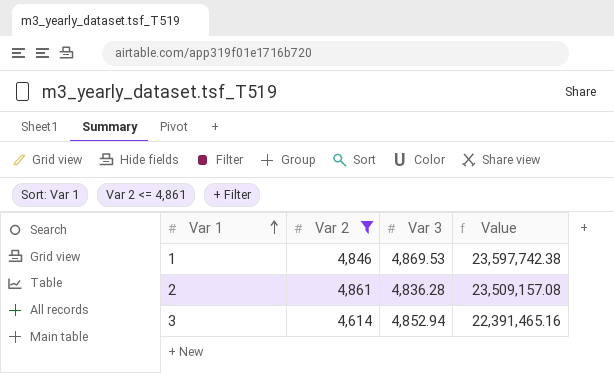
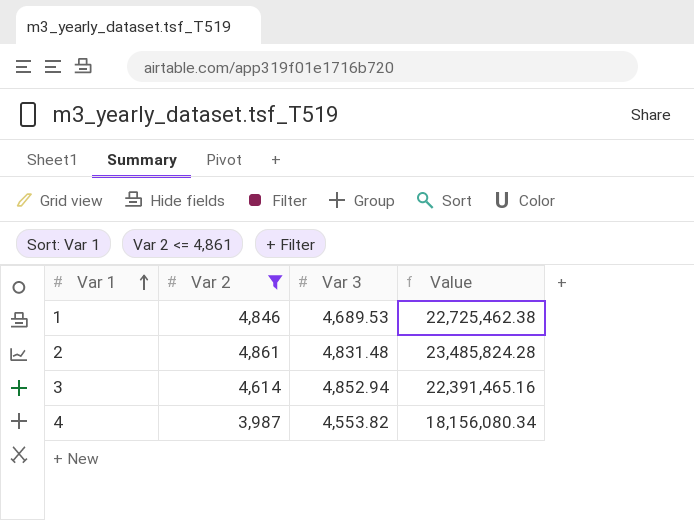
1 | Var 3: 4,869.53 -> 4,689.53
1 | Value: 23,597,742.38 -> 22,725,462.38
2 | Var 3: 4,836.28 -> 4,831.48
2 | Value: 23,509,157.08 -> 23,485,824.28
row 4: none -> 3,987 | 4,553.82 | 18,156,080.34

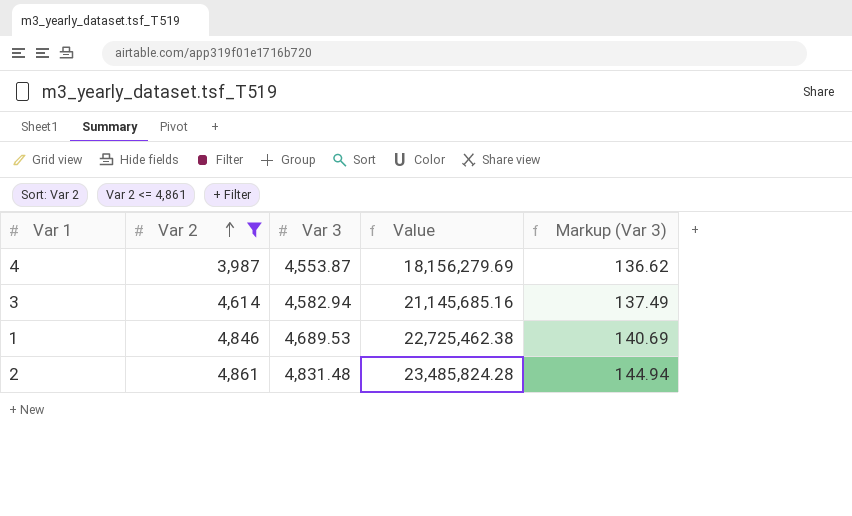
row order: Var 1 ascending -> Var 2 ascending
column Markup (Var 3) | formula: none -> [Var 3] * 0.03
4 | Var 3: 4,553.82 -> 4,553.87
4 | Value: 18,156,080.34 -> 18,156,279.69
3 | Var 3: 4,852.94 -> 4,582.94
3 | Value: 22,391,465.16 -> 21,145,685.16

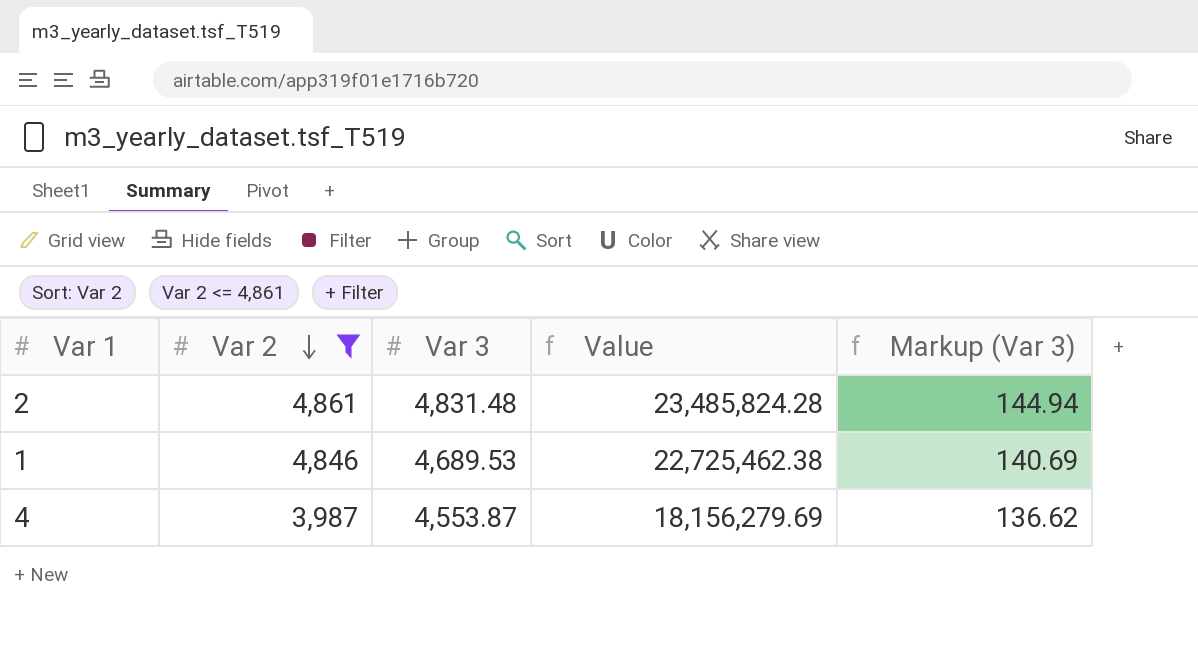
row order: Var 2 ascending -> Var 2 descending
row 3: 4,614 | 4,582.94 | 21,145,685.16 | 137.49 -> none

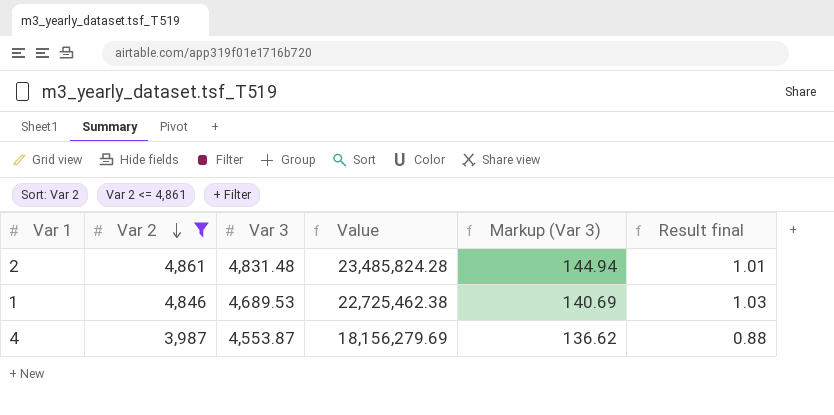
column Result final | formula: none -> [Var 2] / [Var 3]

